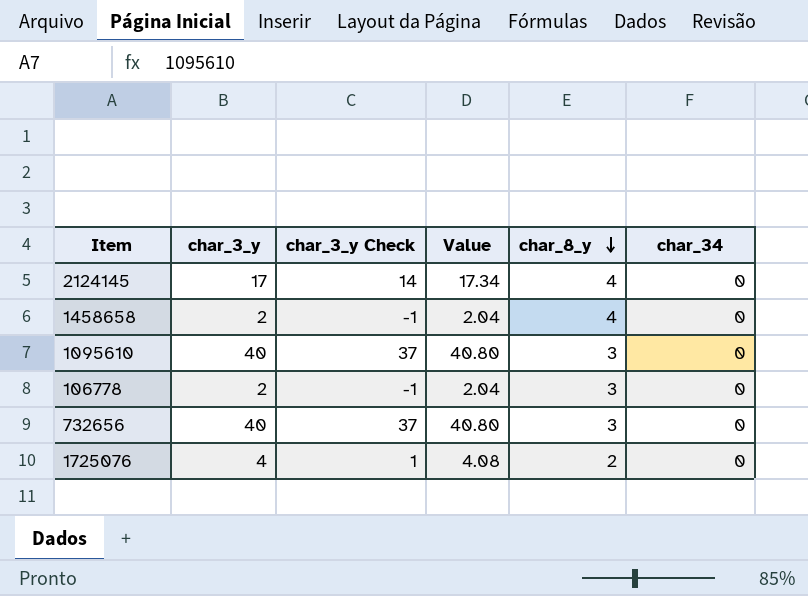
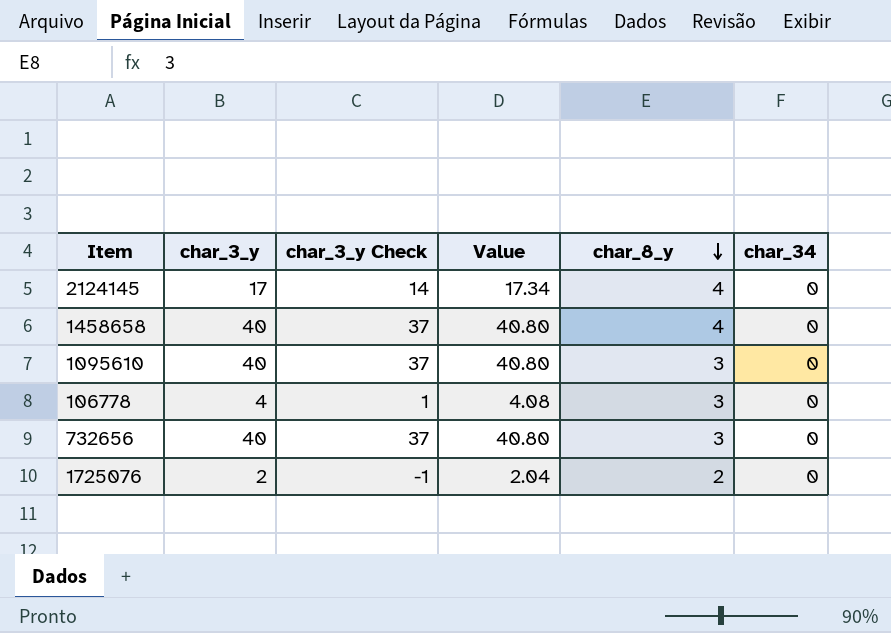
1458658 | char_3_y: 2 -> 40
1458658 | char_3_y Check: -1 -> 37
1458658 | Value: 2.04 -> 40.80
106778 | char_3_y: 2 -> 4
106778 | char_3_y Check: -1 -> 1
106778 | Value: 2.04 -> 4.08
1725076 | char_3_y: 4 -> 2
1725076 | char_3_y Check: 1 -> -1
1725076 | Value: 4.08 -> 2.04

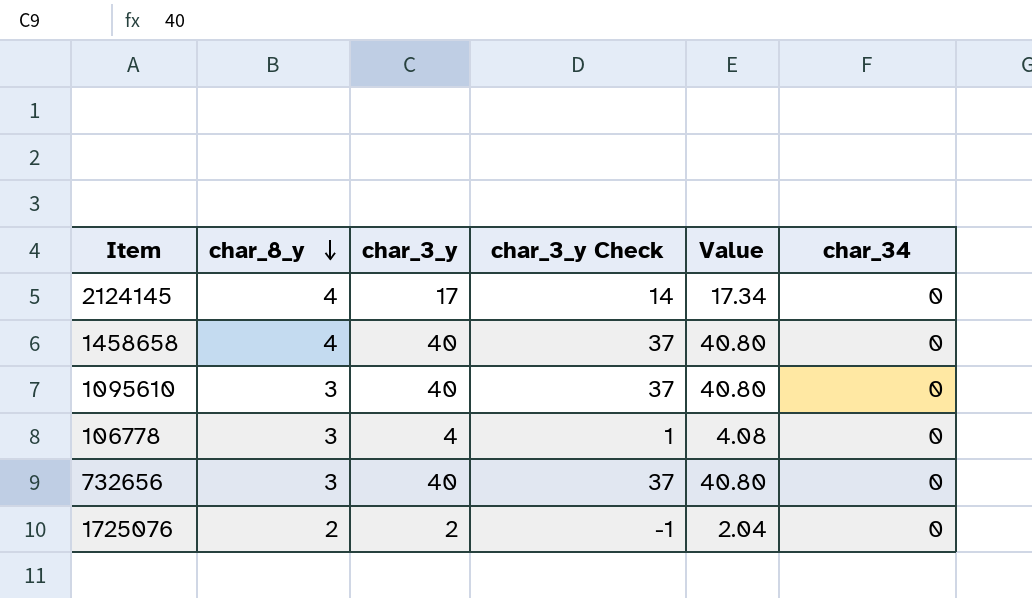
column char_8_y | position: 5 -> 2

